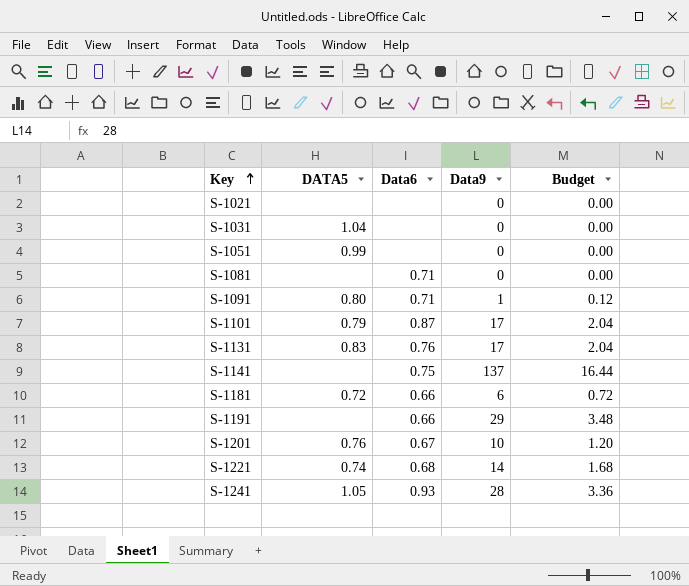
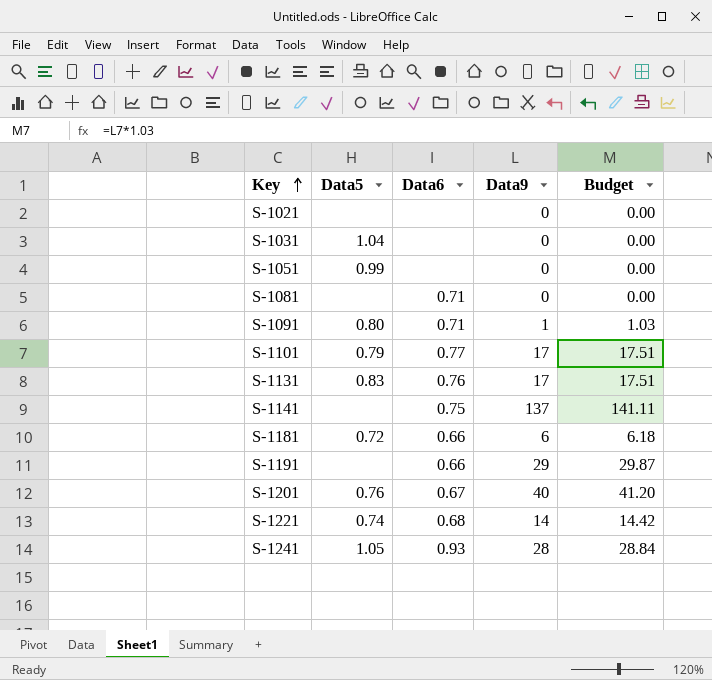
column name: DATA5 -> Data5
column Budget | formula: [Data9] * 0.12 -> [Data9] * 1.03
S-1101 | Data6: 0.87 -> 0.77
S-1201 | Data9: 10 -> 40

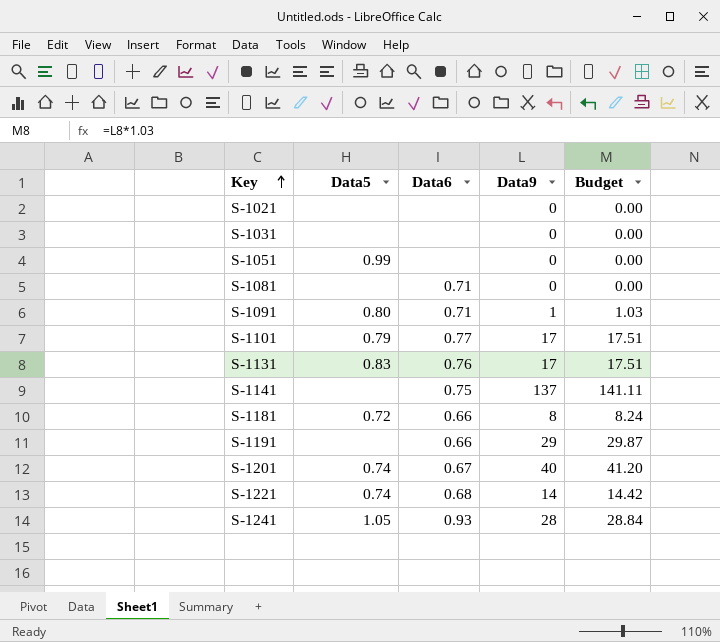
S-1031 | Data5: 1.04 -> none
S-1181 | Data9: 6 -> 8
S-1181 | Budget: 6.18 -> 8.24
S-1201 | Data5: 0.76 -> 0.74

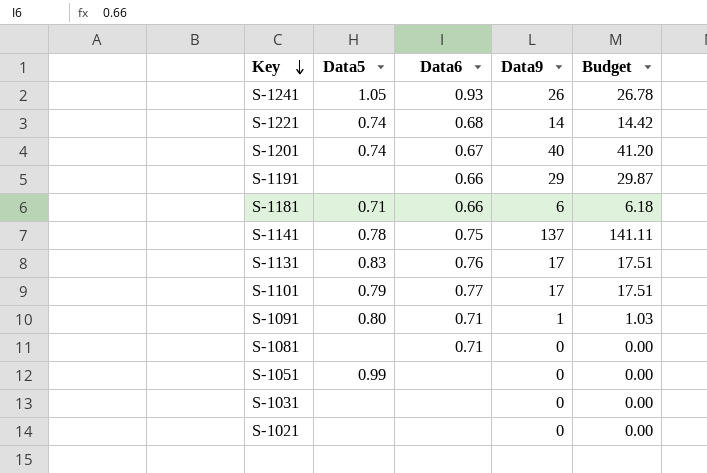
row order: Key ascending -> Key descending
S-1241 | Data9: 28 -> 26
S-1241 | Budget: 28.84 -> 26.78
S-1181 | Data5: 0.72 -> 0.71
S-1181 | Data9: 8 -> 6
S-1181 | Budget: 8.24 -> 6.18
S-1141 | Data5: none -> 0.78

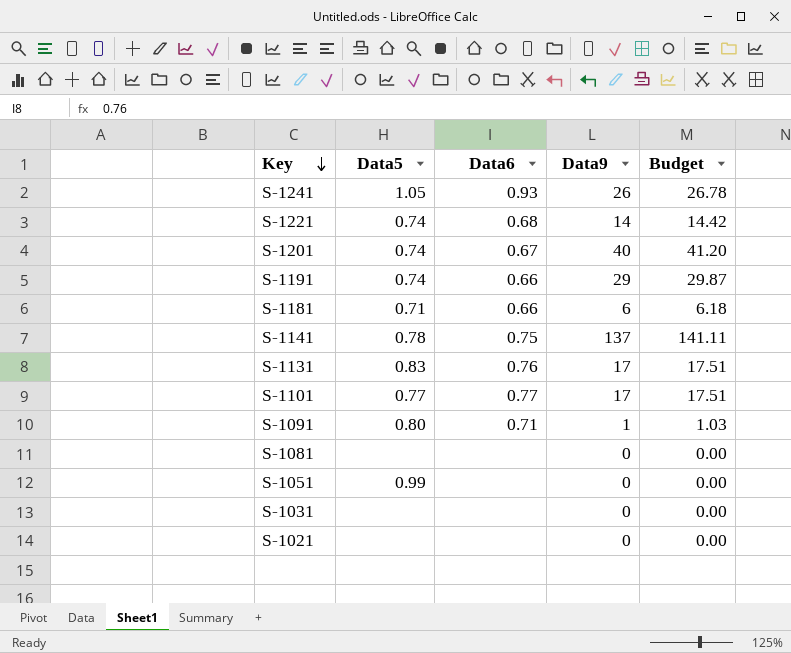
S-1191 | Data5: none -> 0.74
S-1101 | Data5: 0.79 -> 0.77
S-1081 | Data6: 0.71 -> none

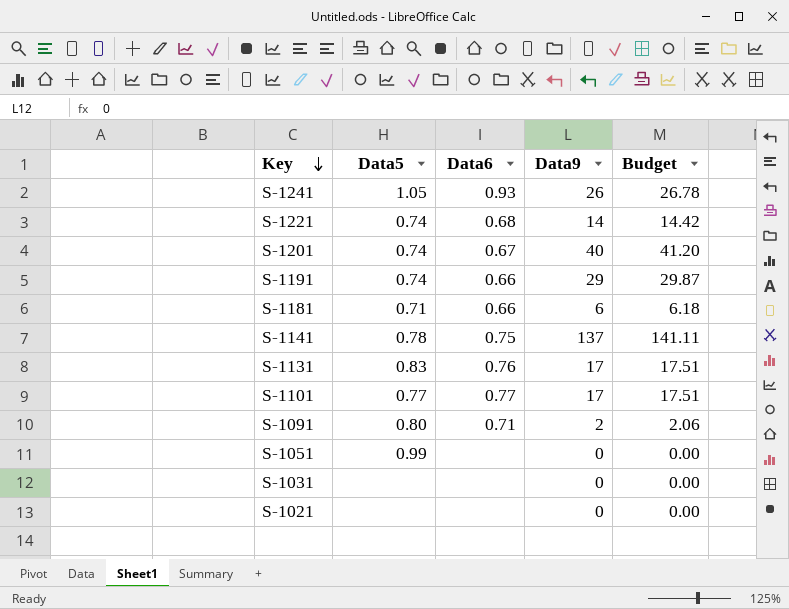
row S-1081: none | none | 0 | 0.00 -> none
S-1091 | Data9: 1 -> 2
S-1091 | Budget: 1.03 -> 2.06

